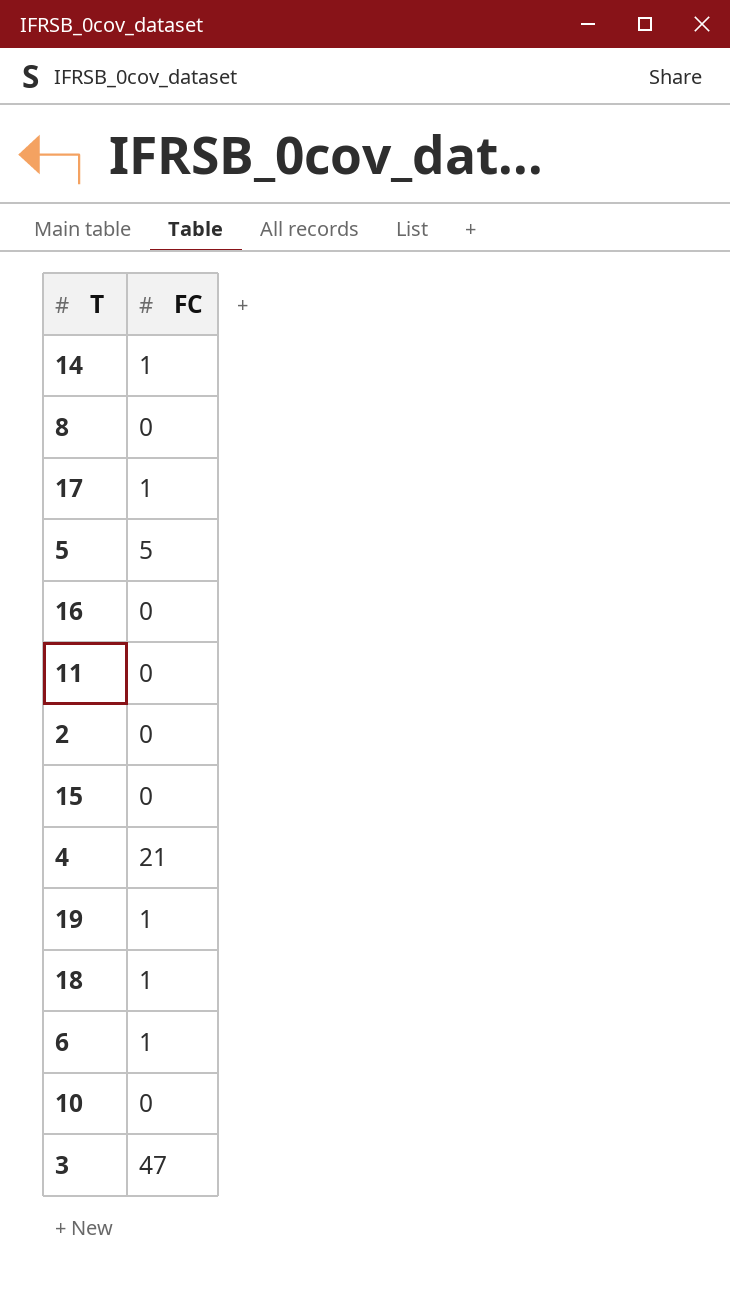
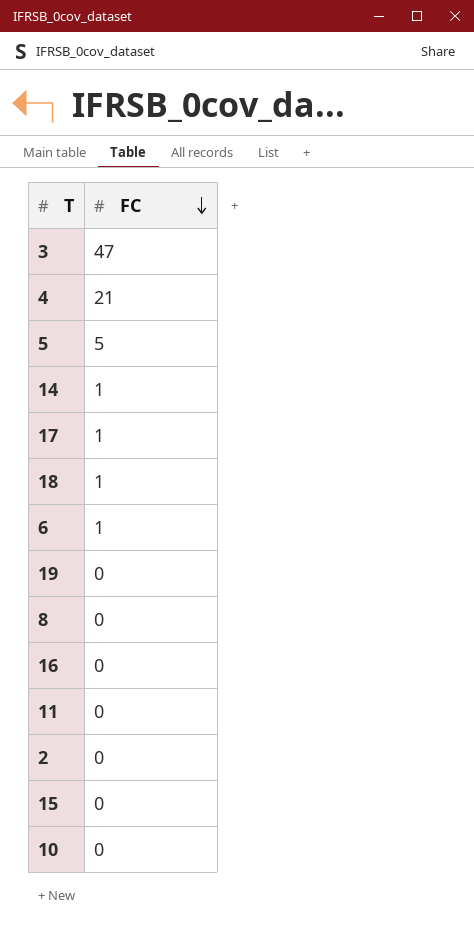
row order: none -> FC descending
19 | FC: 1 -> 0

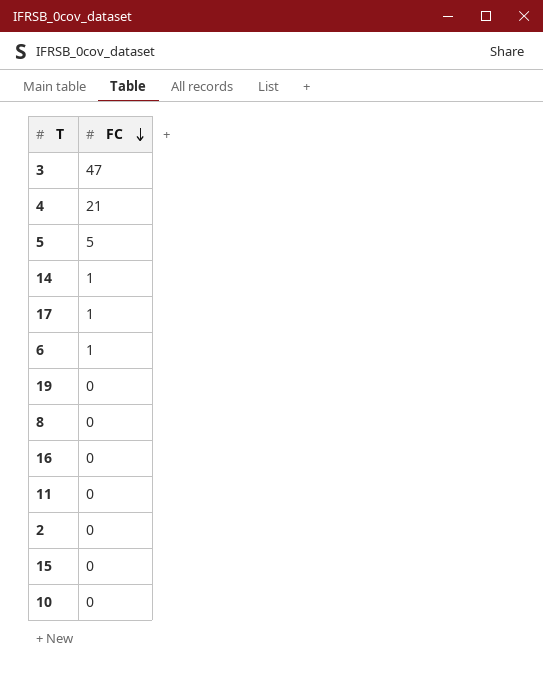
row 18: 1 -> none

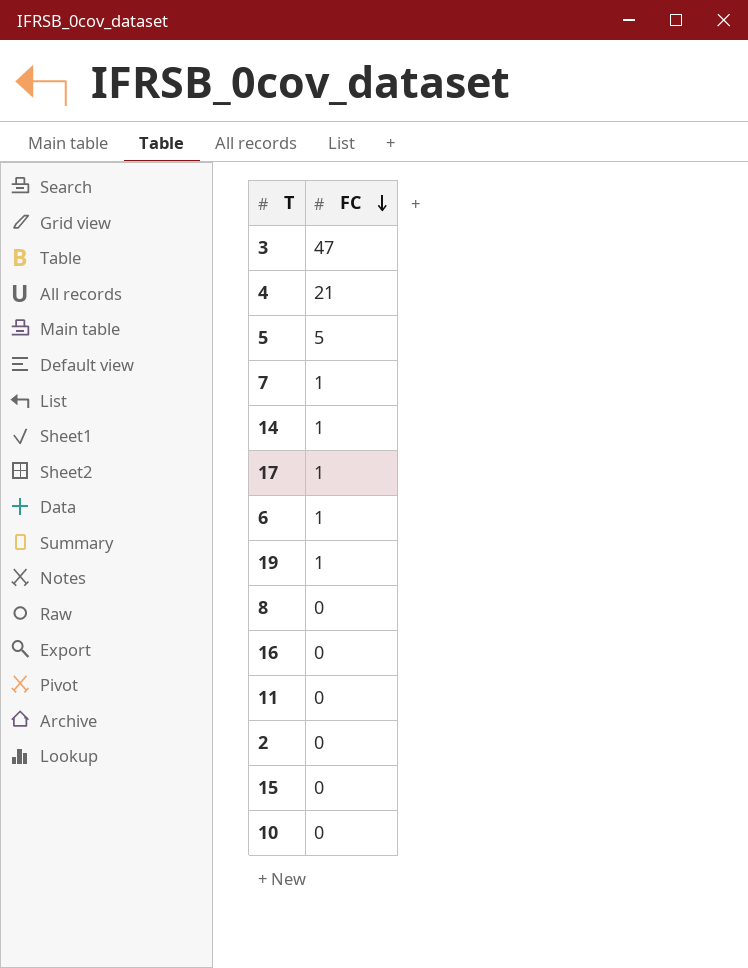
row 7: none -> 1
19 | FC: 0 -> 1

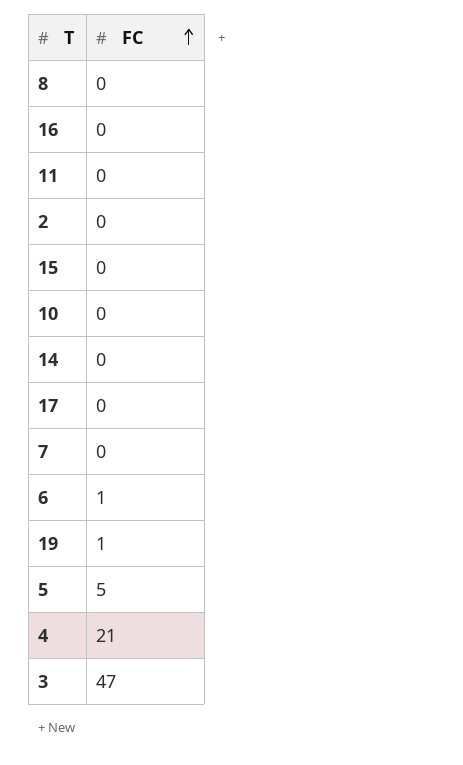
row order: FC descending -> FC ascending
14 | FC: 1 -> 0
17 | FC: 1 -> 0
7 | FC: 1 -> 0

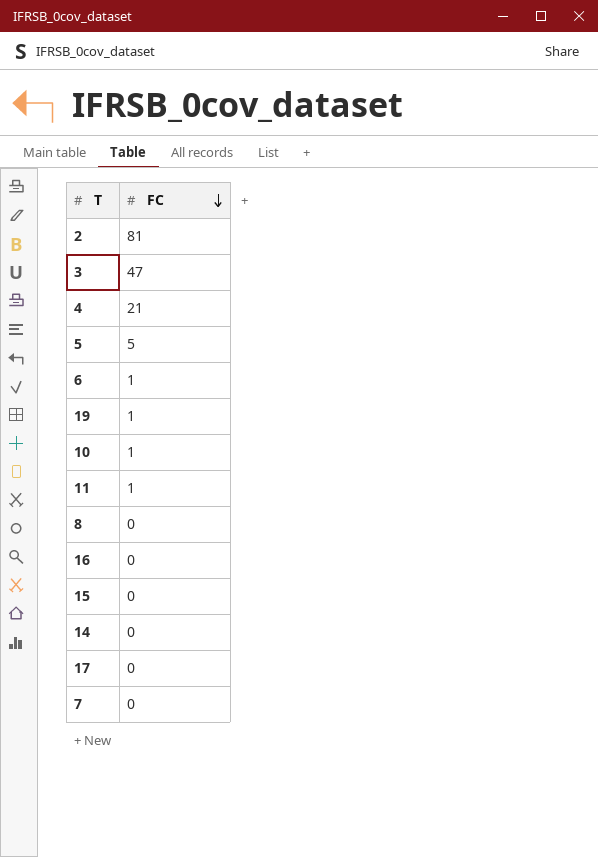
row order: FC ascending -> FC descending
2 | FC: 0 -> 81
10 | FC: 0 -> 1
11 | FC: 0 -> 1

